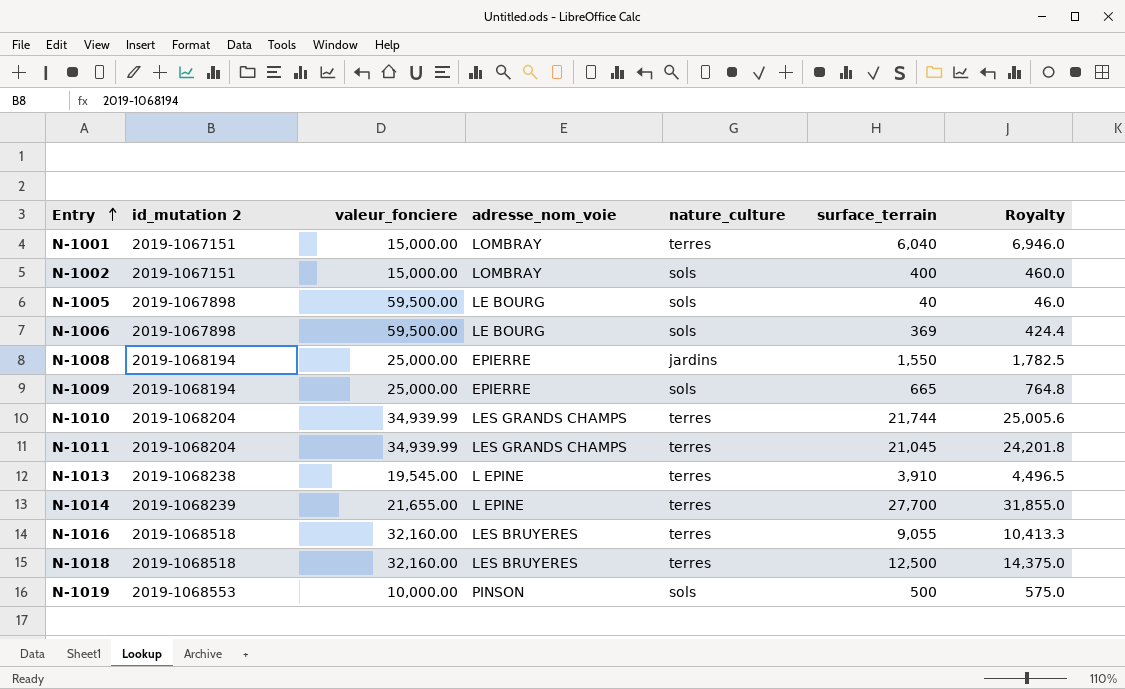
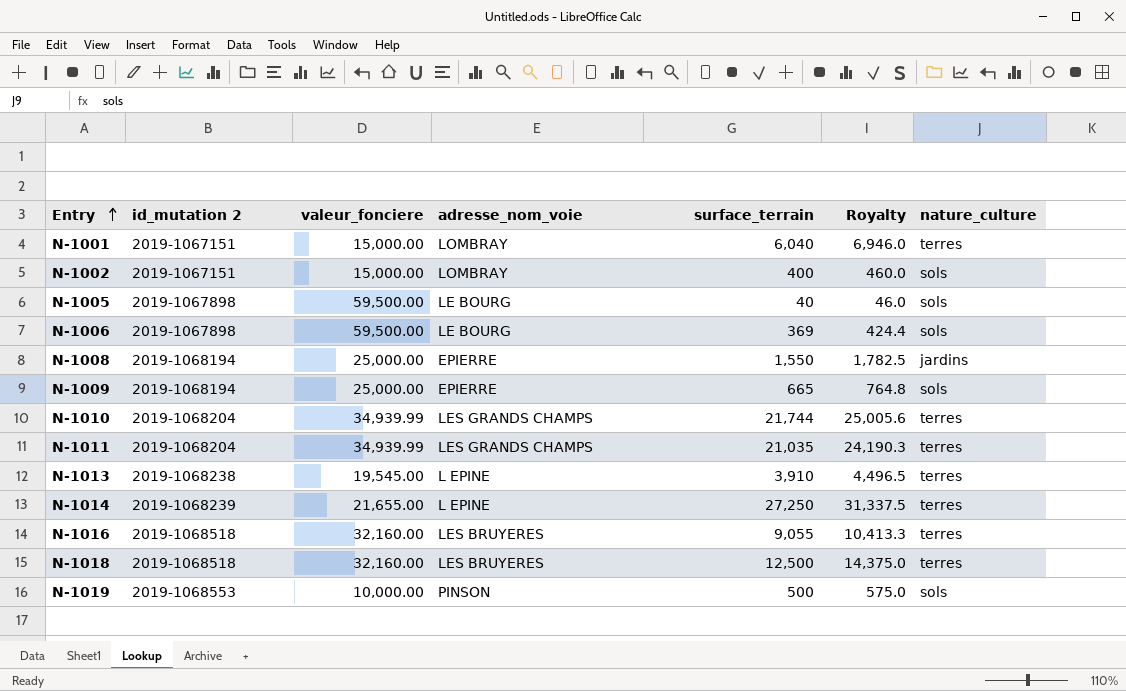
column nature_culture | position: 5 -> 7
N-1011 | surface_terrain: 21,045 -> 21,035
N-1011 | Royalty: 24,201.8 -> 24,190.3
N-1014 | surface_terrain: 27,700 -> 27,250
N-1014 | Royalty: 31,855.0 -> 31,337.5

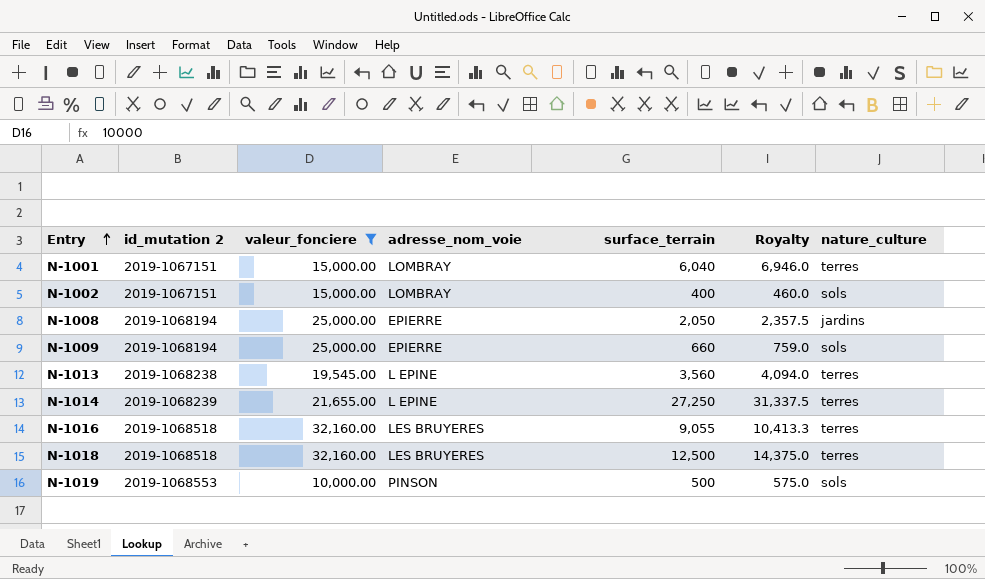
filter: none -> valeur_fonciere <= 32,160.00
N-1008 | surface_terrain: 1,550 -> 2,050
N-1008 | Royalty: 1,782.5 -> 2,357.5
N-1009 | surface_terrain: 665 -> 660
N-1009 | Royalty: 764.8 -> 759.0
N-1013 | surface_terrain: 3,910 -> 3,560
N-1013 | Royalty: 4,496.5 -> 4,094.0

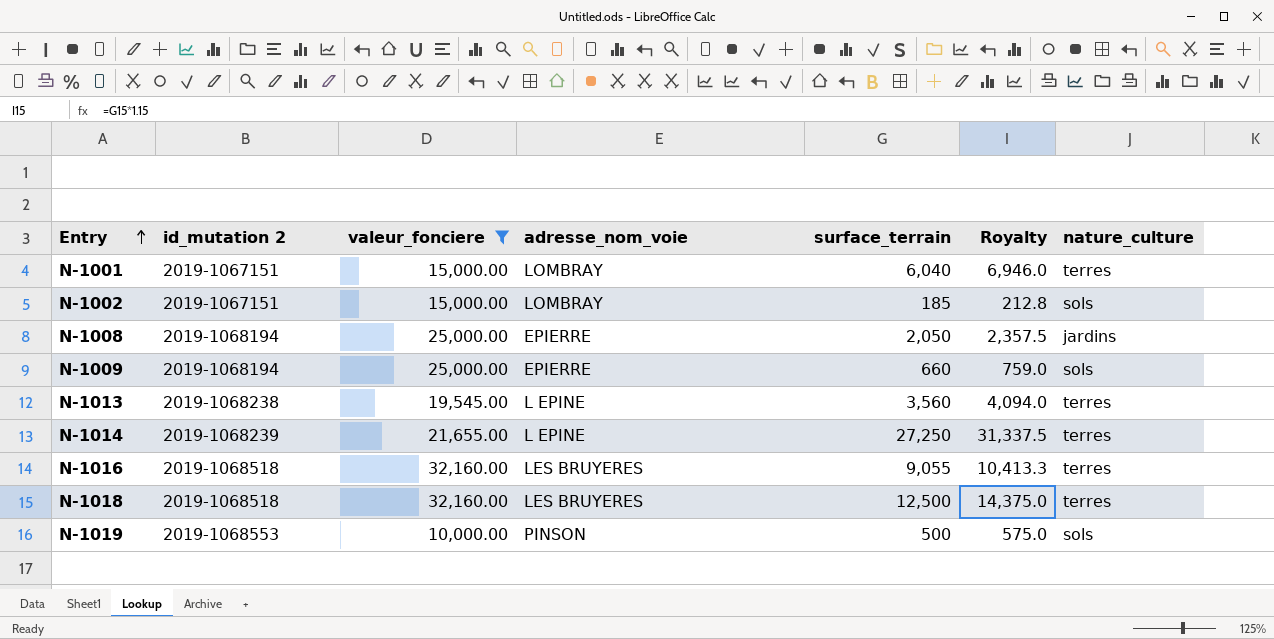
N-1002 | surface_terrain: 400 -> 185
N-1002 | Royalty: 460.0 -> 212.8

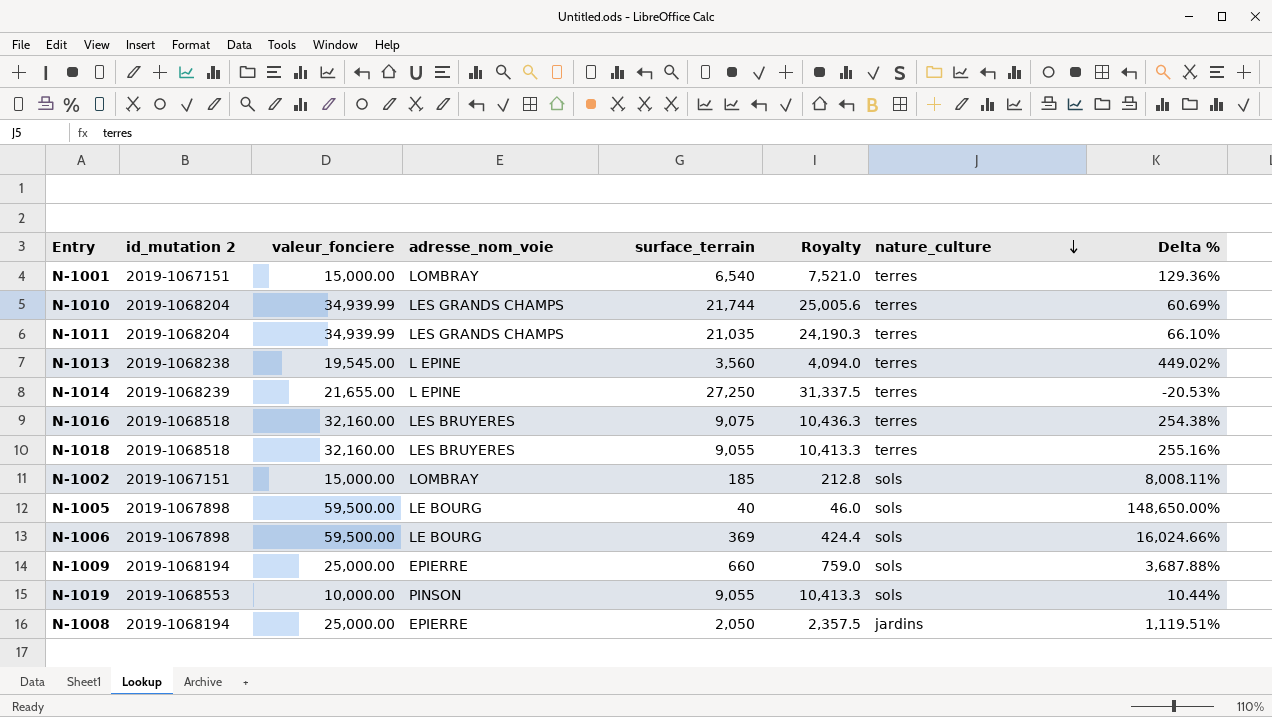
filter: valeur_fonciere <= 32,160.00 -> none
row order: Entry ascending -> nature_culture descending
column Delta % | formula: none -> ([valeur_fonciere] - [surface_terrain]) / [surface_terrain]
N-1001 | surface_terrain: 6,040 -> 6,540
N-1001 | Royalty: 6,946.0 -> 7,521.0
N-1016 | surface_terrain: 9,055 -> 9,075
N-1016 | Royalty: 10,413.3 -> 10,436.3
N-1018 | surface_terrain: 12,500 -> 9,055
N-1018 | Royalty: 14,375.0 -> 10,413.3
N-1019 | surface_terrain: 500 -> 9,055
N-1019 | Royalty: 575.0 -> 10,413.3

